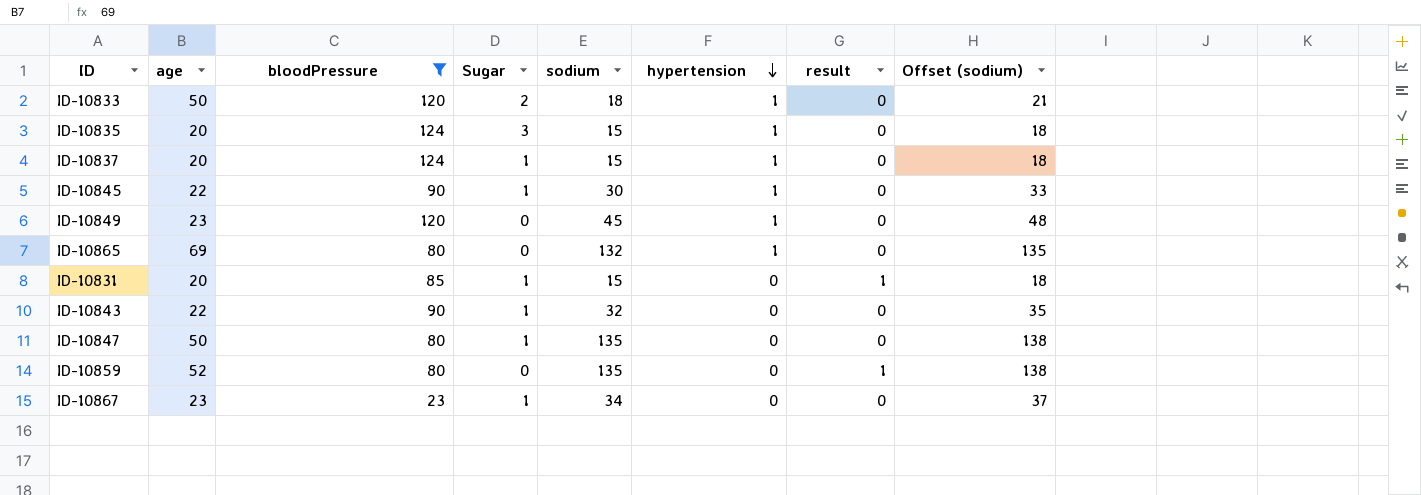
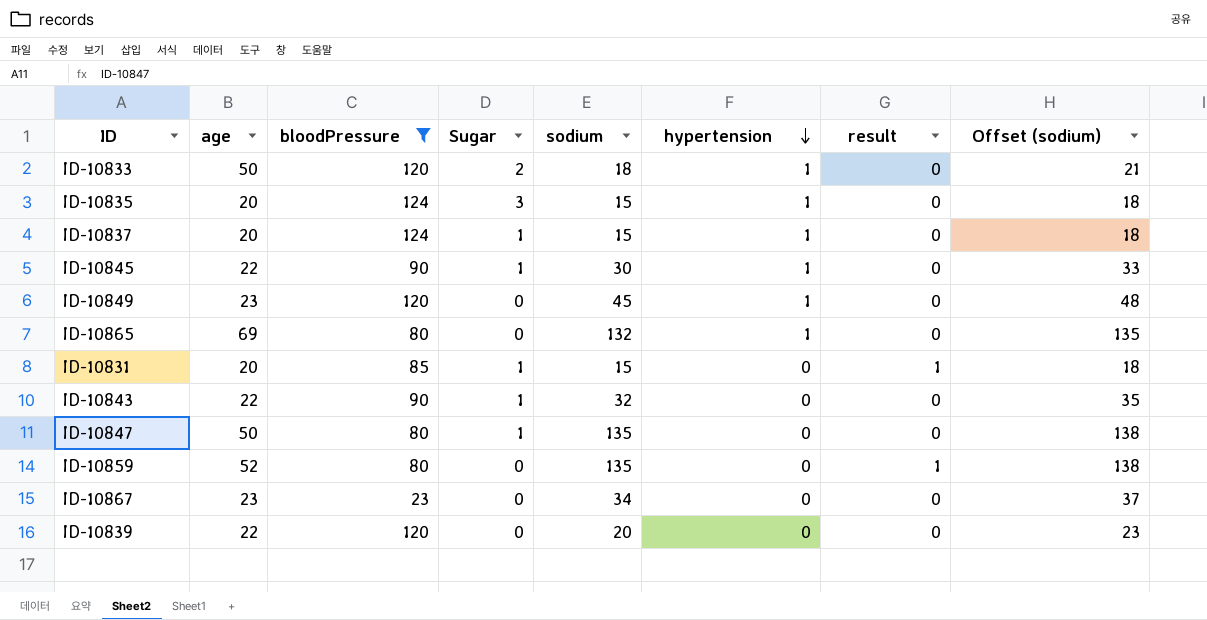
ID-10867 | Sugar: 1 -> 0
row ID-10839: none -> 22 | 120 | 0 | 20 | 0 | 0 | 23

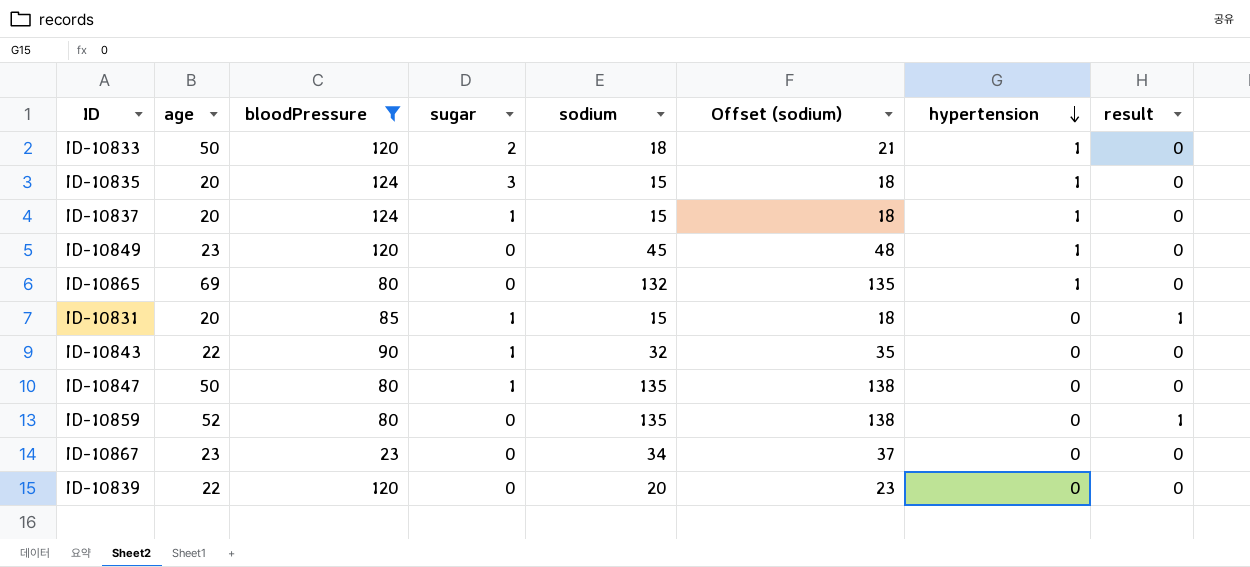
column name: Sugar -> sugar
column Offset (sodium) | position: 8 -> 6
row ID-10845: 22 | 90 | 1 | 30 | 1 | 0 | 33 -> none

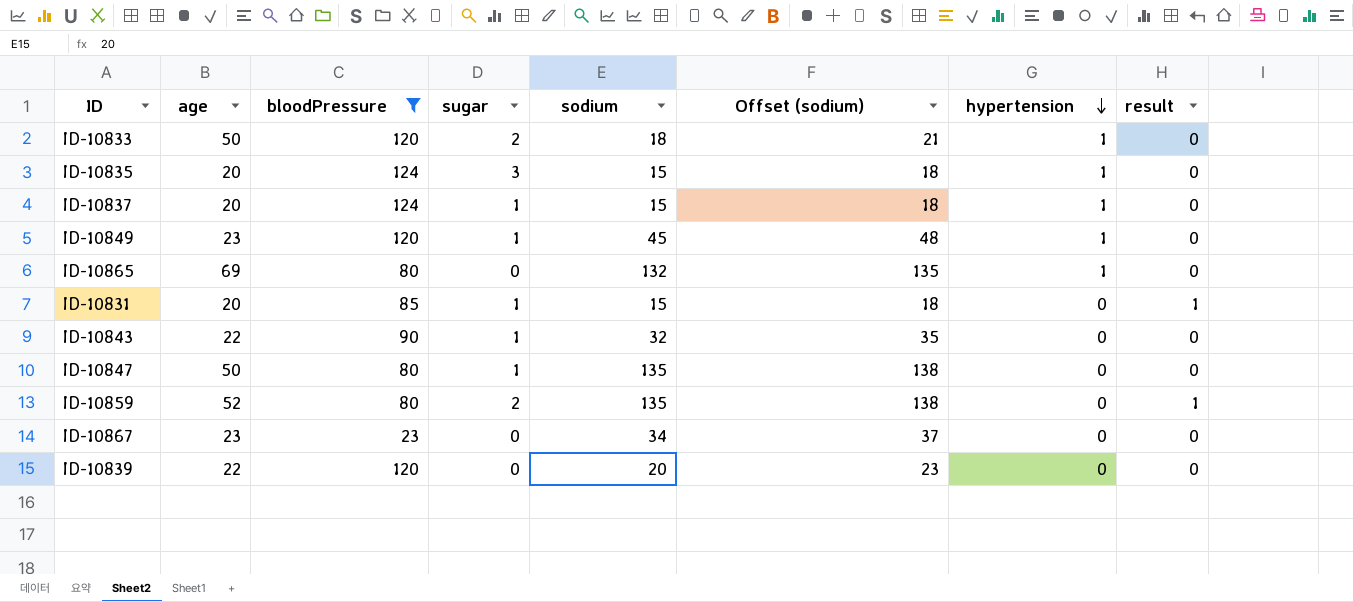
ID-10849 | sugar: 0 -> 1
ID-10859 | sugar: 0 -> 2

